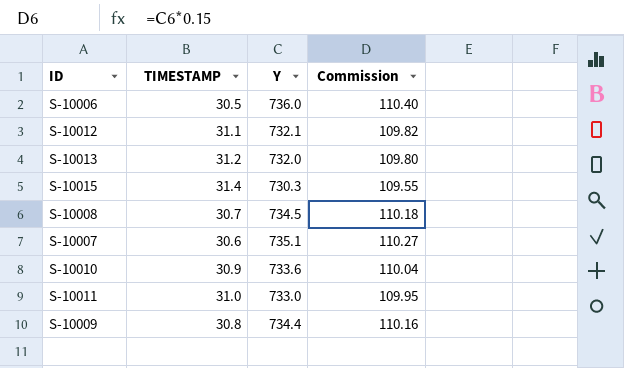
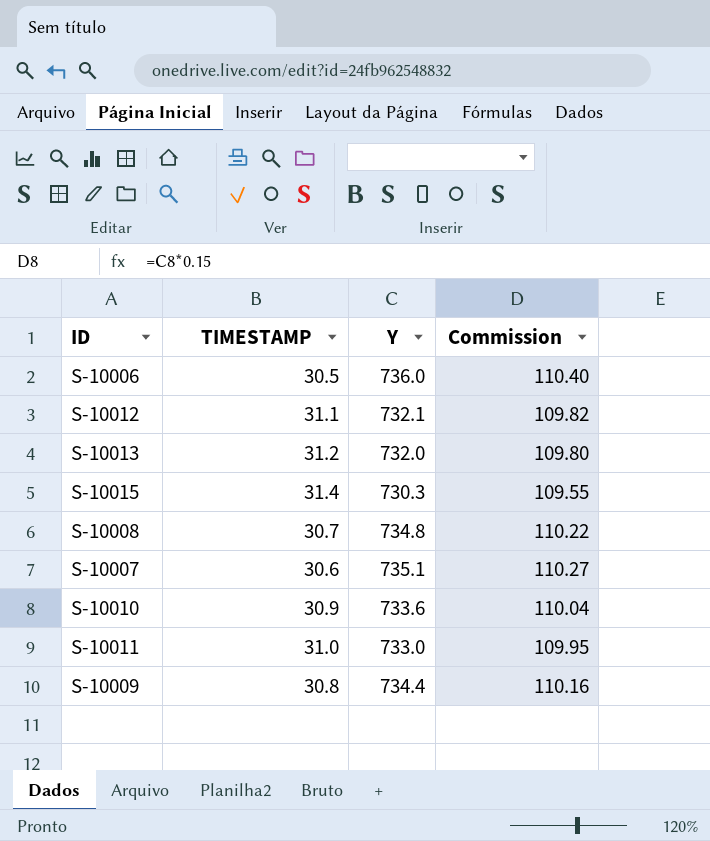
S-10008 | Y: 734.5 -> 734.8
S-10008 | Commission: 110.18 -> 110.22

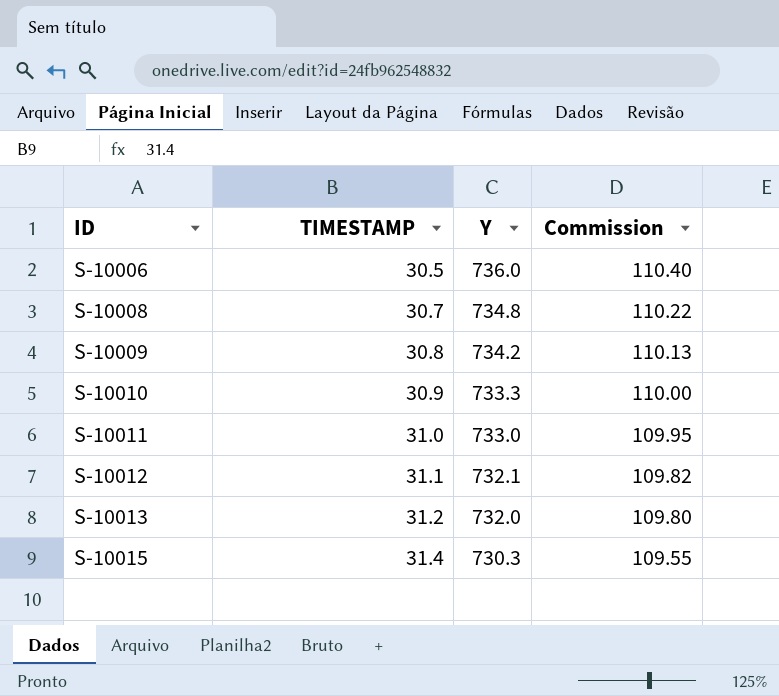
row order: none -> ID ascending
row S-10007: 30.6 | 735.1 | 110.27 -> none
S-10009 | Y: 734.4 -> 734.2
S-10009 | Commission: 110.16 -> 110.13
S-10010 | Y: 733.6 -> 733.3
S-10010 | Commission: 110.04 -> 110.00

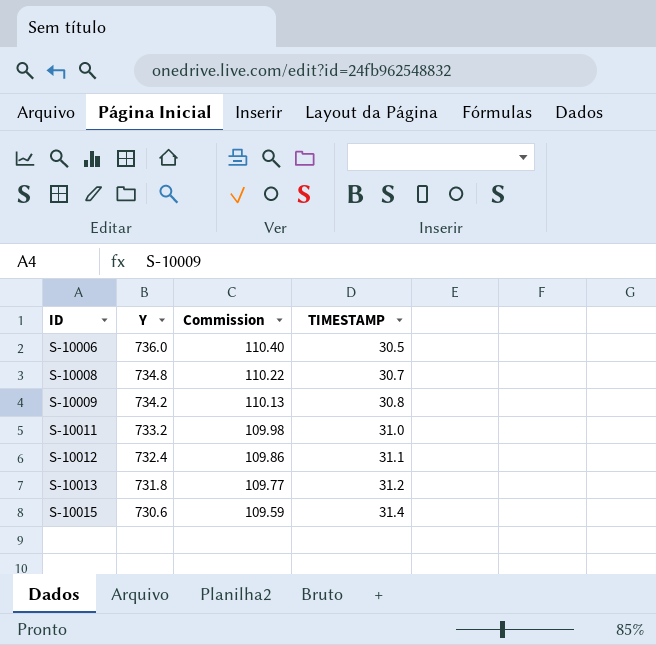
column TIMESTAMP | position: 2 -> 4
row S-10010: 30.9 | 733.3 | 110.00 -> none
S-10011 | Y: 733.0 -> 733.2
S-10011 | Commission: 109.95 -> 109.98
S-10012 | Y: 732.1 -> 732.4
S-10012 | Commission: 109.82 -> 109.86
S-10013 | Y: 732.0 -> 731.8
S-10013 | Commission: 109.80 -> 109.77
S-10015 | Y: 730.3 -> 730.6
S-10015 | Commission: 109.55 -> 109.59

